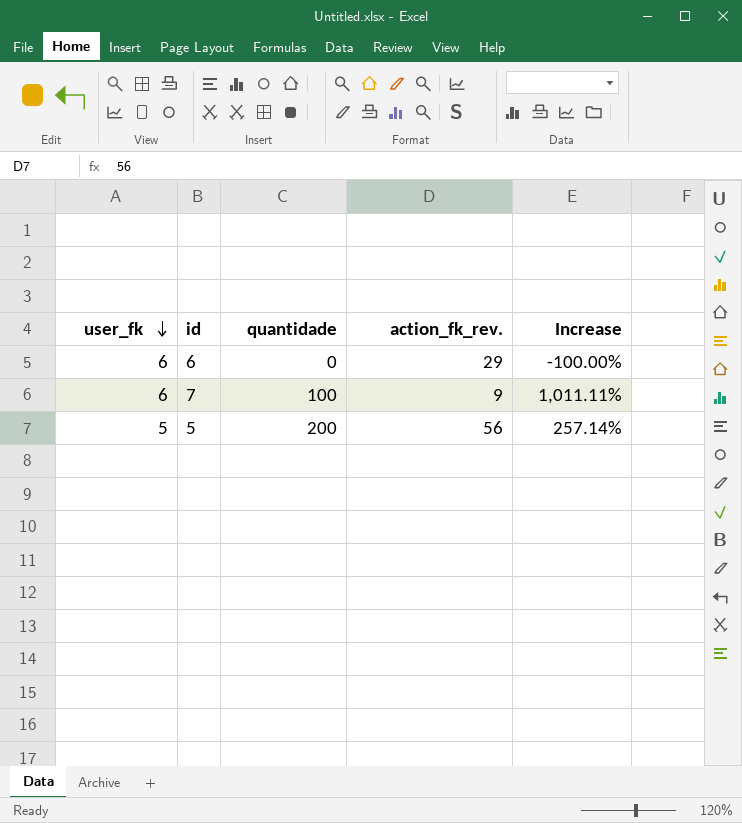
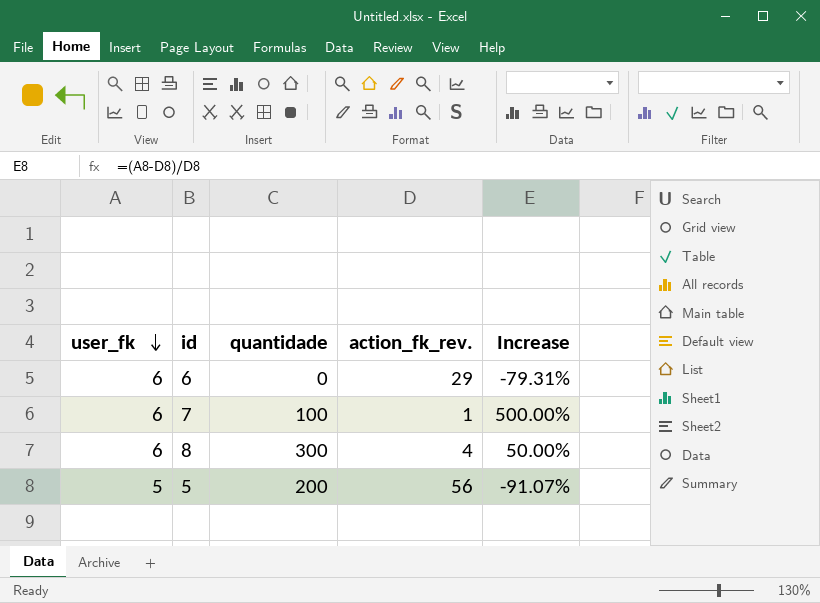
column Increase | formula: ([quantidade] - [action_fk_rev.]) / [action_fk_rev.] -> ([user_fk] - [action_fk_rev.]) / [action_fk_rev.]
7 | action_fk_rev.: 9 -> 1
row 8: none -> 6 | 300 | 4 | 50.00%

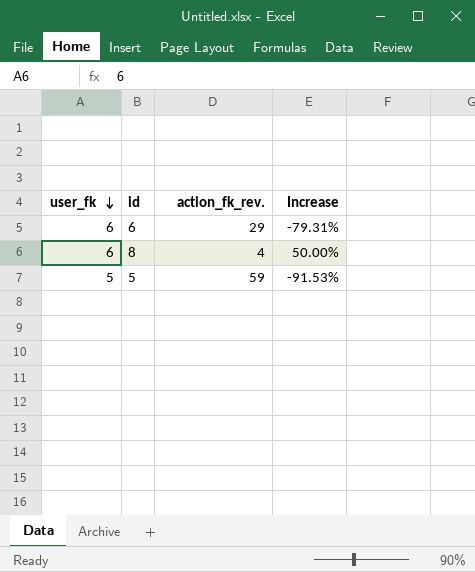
column quantidade | position: 3 -> none
row 7: 6 | 100 | 1 | 500.00% -> none
5 | action_fk_rev.: 56 -> 59
5 | Increase: -91.07% -> -91.53%

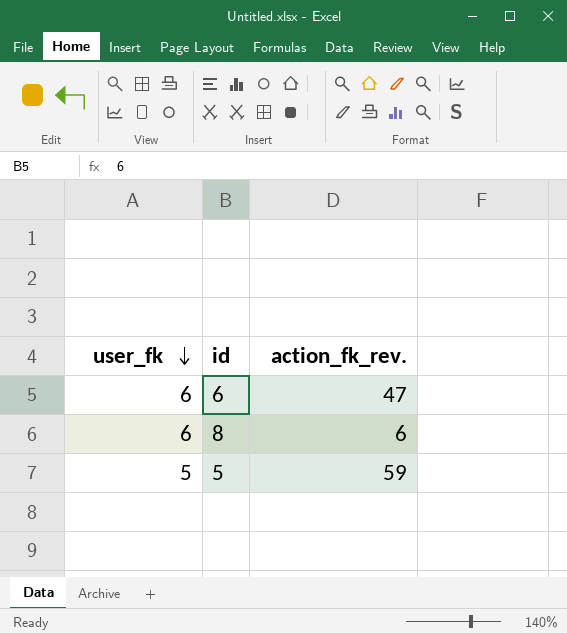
column Increase | formula: ([user_fk] - [action_fk_rev.]) / [action_fk_rev.] -> none
6 | action_fk_rev.: 29 -> 47
8 | action_fk_rev.: 4 -> 6

